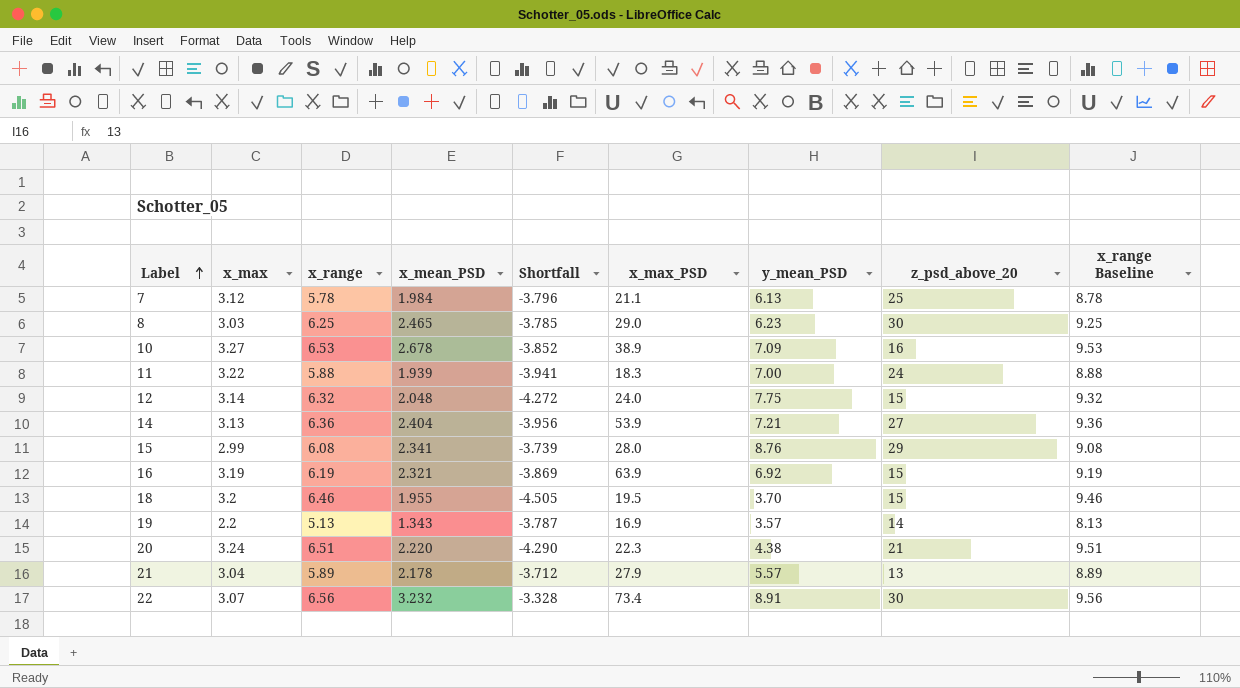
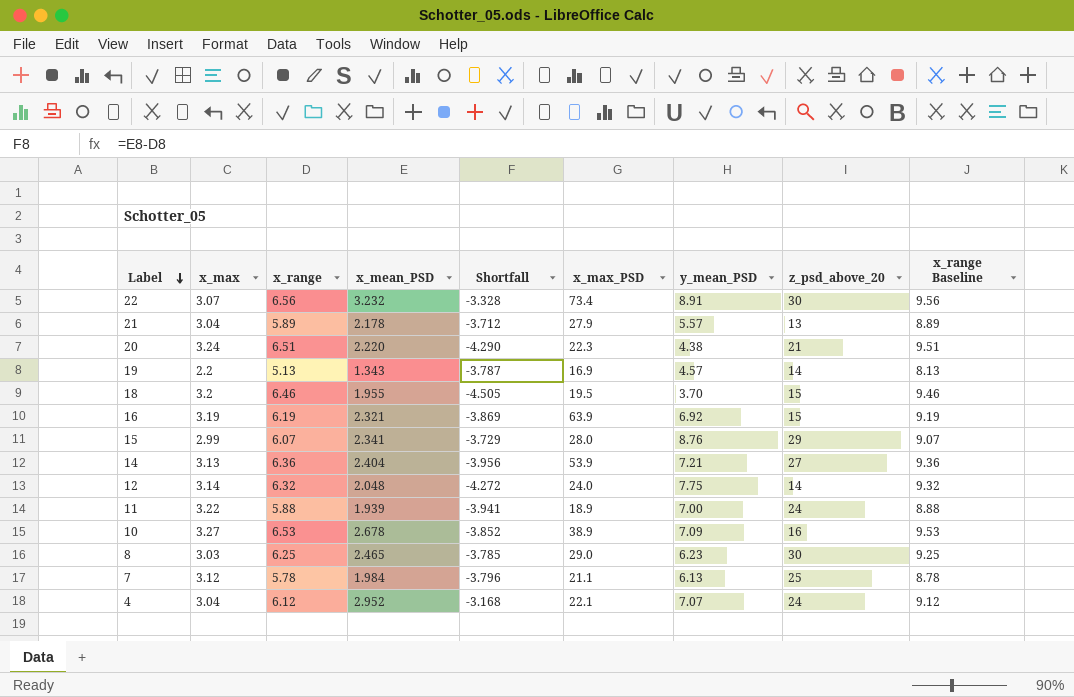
row order: Label ascending -> Label descending
19 | y_mean_PSD: 3.57 -> 4.57
15 | x_range: 6.08 -> 6.07
15 | Shortfall: -3.739 -> -3.729
15 | x_range Baseline: 9.08 -> 9.07
12 | z_psd_above_20: 15 -> 14
11 | x_max_PSD: 18.3 -> 18.9
row 4: none -> 3.04 | 6.12 | 2.952 | -3.168 | 22.1 | 7.07 | 24 | 9.12

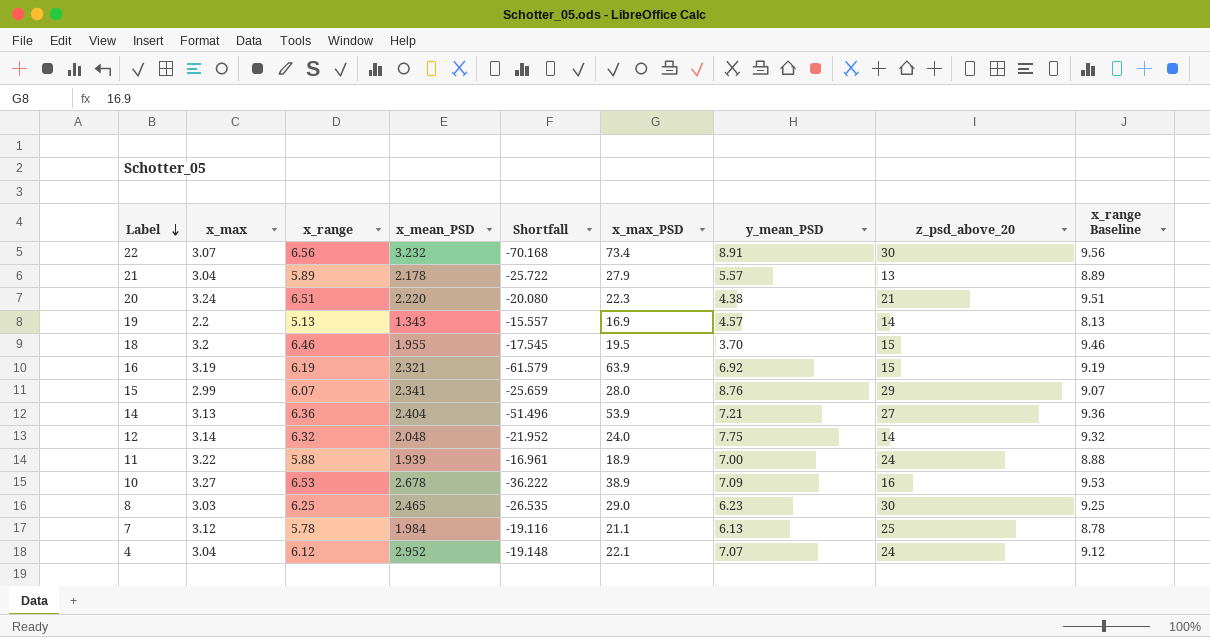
column Shortfall | formula: [x_mean_PSD] - [x_range] -> [x_mean_PSD] - [x_max_PSD]

